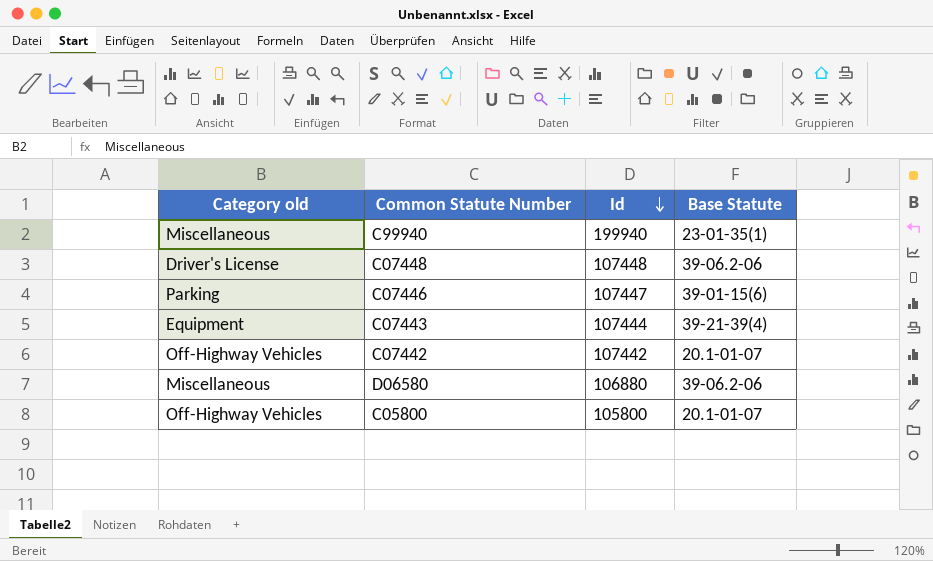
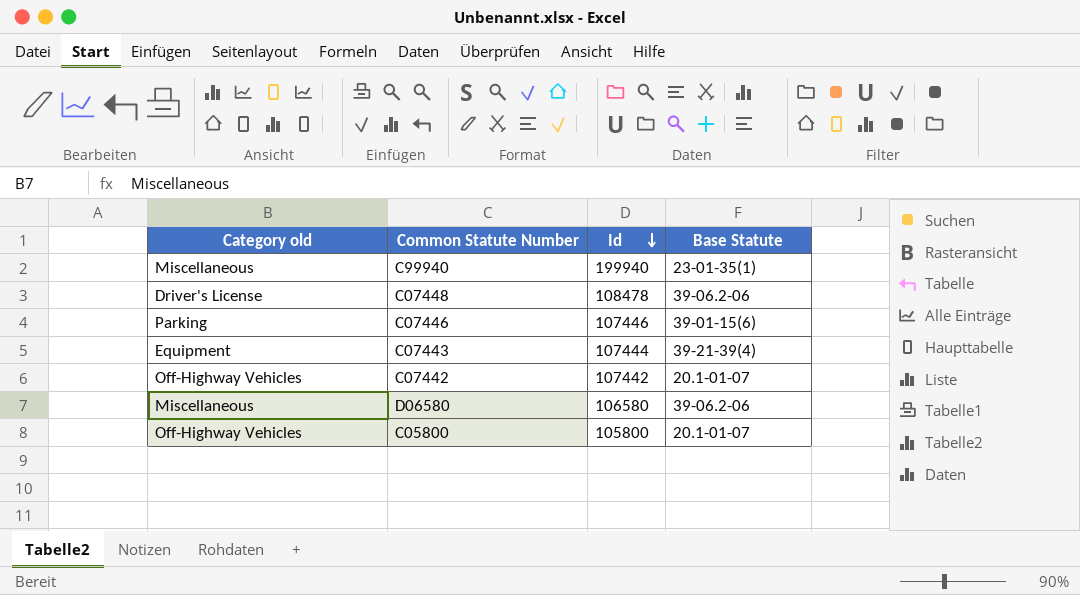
C07448 | Id: 107448 -> 108478
C07446 | Id: 107447 -> 107446
D06580 | Id: 106880 -> 106580

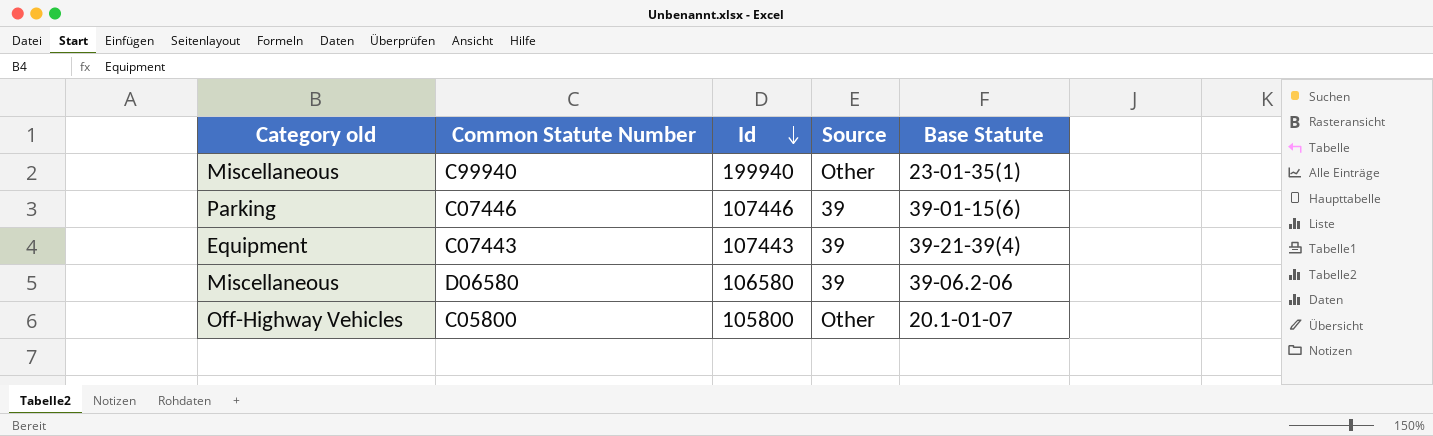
column Source | position: none -> 4
row C07448: Driver's License | 108478 | 39-06.2-06 -> none
row C07442: Off-Highway Vehicles | 107442 | 20.1-01-07 -> none
C07443 | Id: 107444 -> 107443

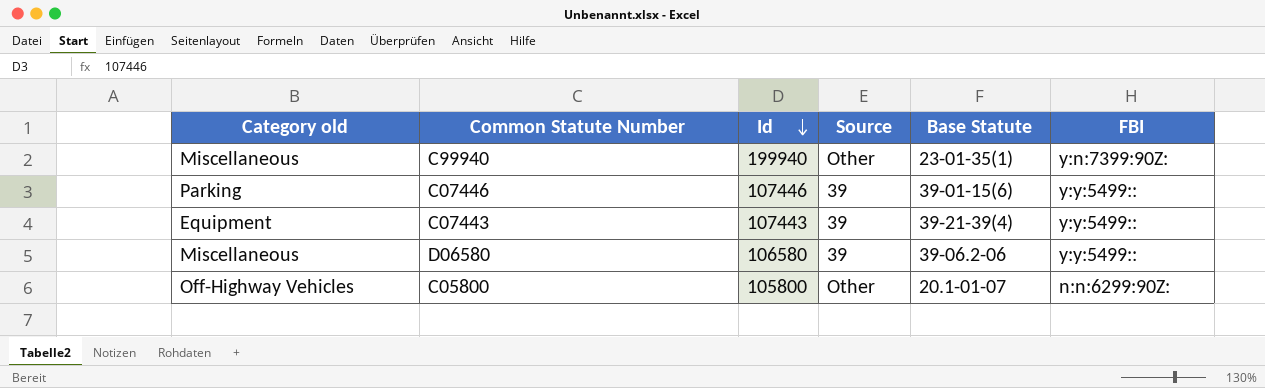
column FBI | position: none -> 6

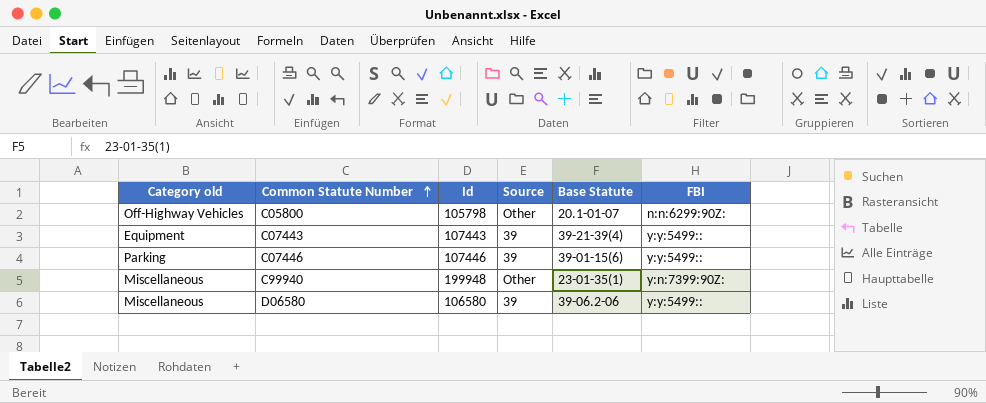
row order: Id descending -> Common Statute Number ascending
C05800 | Id: 105800 -> 105798
C99940 | Id: 199940 -> 199948

